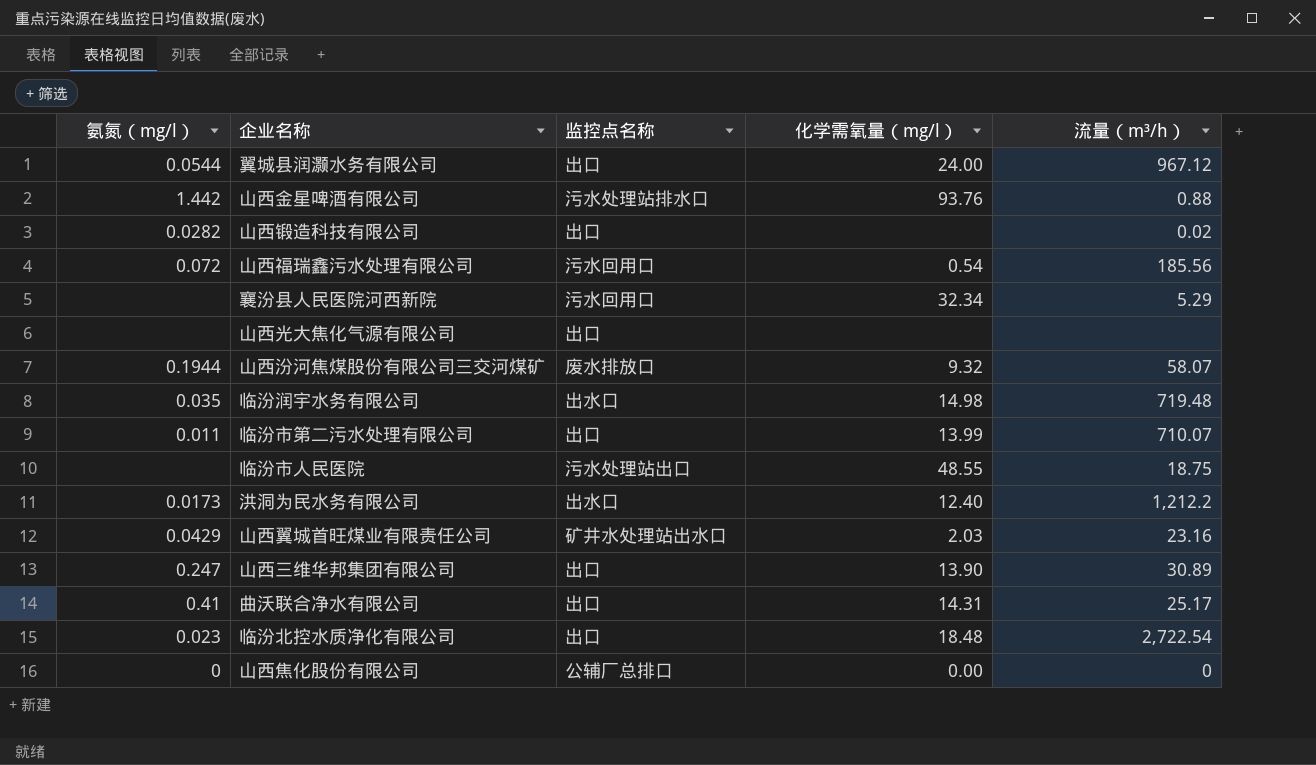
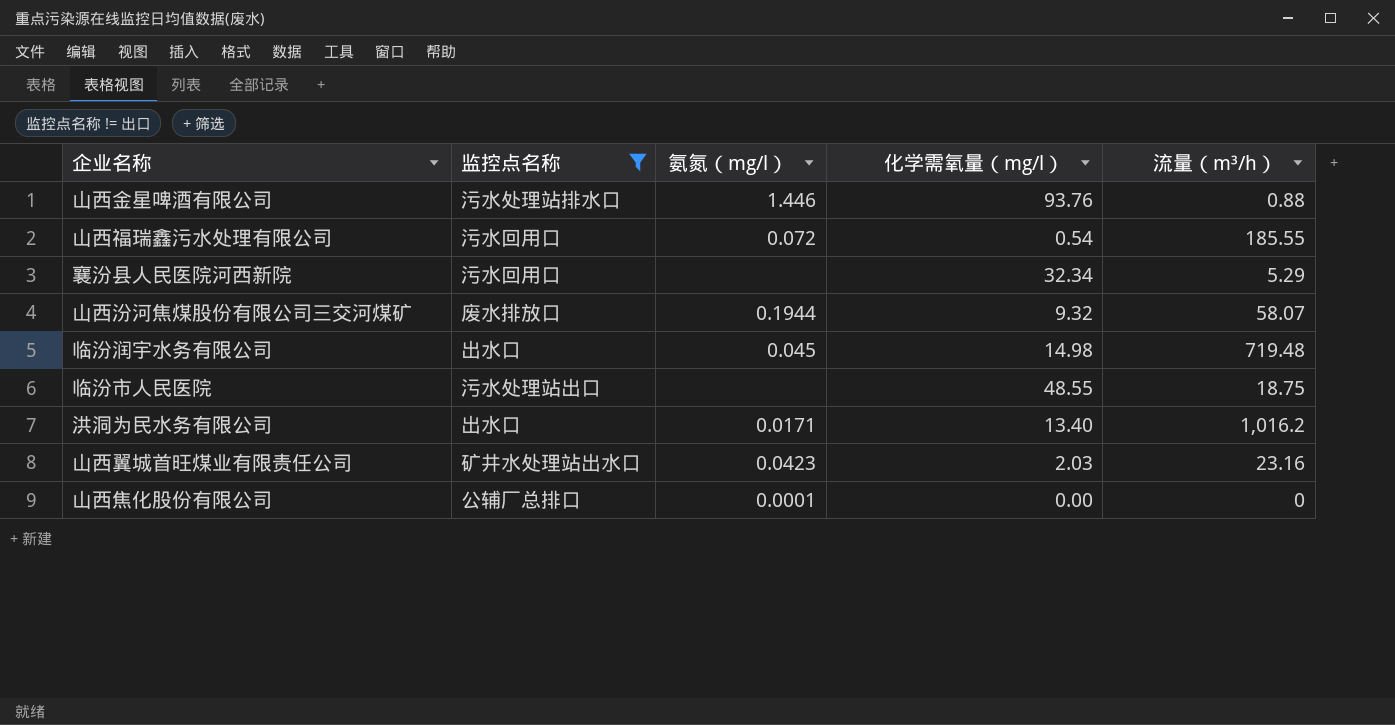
filter: none -> 监控点名称 != 出口
column 氨氮（mg/l） | position: 1 -> 3
山西金星啤酒有限公司 | 氨氮（mg/l）: 1.442 -> 1.446
山西福瑞鑫污水处理有限公司 | 流量（m³/h）: 185.56 -> 185.55
临汾润宇水务有限公司 | 氨氮（mg/l）: 0.035 -> 0.045
洪洞为民水务有限公司 | 氨氮（mg/l）: 0.0173 -> 0.0171
洪洞为民水务有限公司 | 化学需氧量（mg/l）: 12.40 -> 13.40
洪洞为民水务有限公司 | 流量（m³/h）: 1,212.2 -> 1,016.2
山西翼城首旺煤业有限责任公司 | 氨氮（mg/l）: 0.0429 -> 0.0423
山西焦化股份有限公司 | 氨氮（mg/l）: 0 -> 0.0001

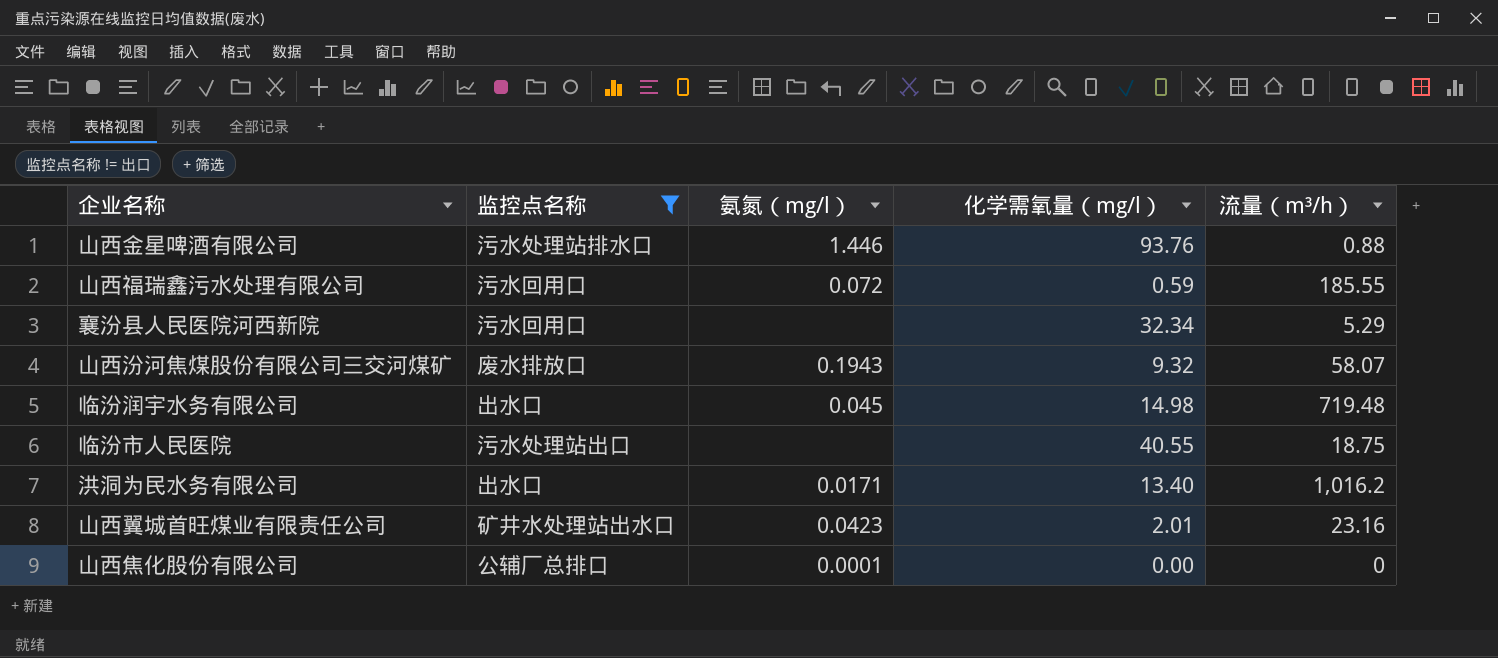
山西福瑞鑫污水处理有限公司 | 化学需氧量（mg/l）: 0.54 -> 0.59
山西汾河焦煤股份有限公司三交河煤矿 | 氨氮（mg/l）: 0.1944 -> 0.1943
临汾市人民医院 | 化学需氧量（mg/l）: 48.55 -> 40.55
山西翼城首旺煤业有限责任公司 | 化学需氧量（mg/l）: 2.03 -> 2.01

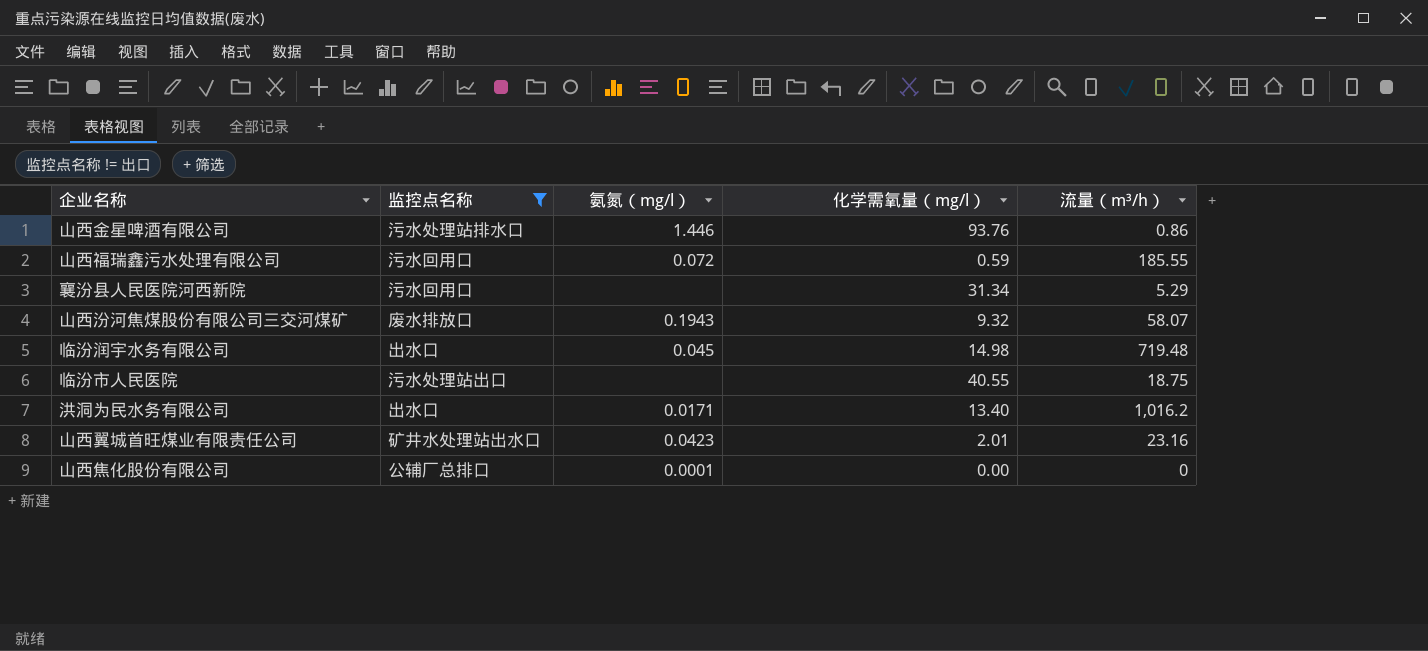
山西金星啤酒有限公司 | 流量（m³/h）: 0.88 -> 0.86
襄汾县人民医院河西新院 | 化学需氧量（mg/l）: 32.34 -> 31.34

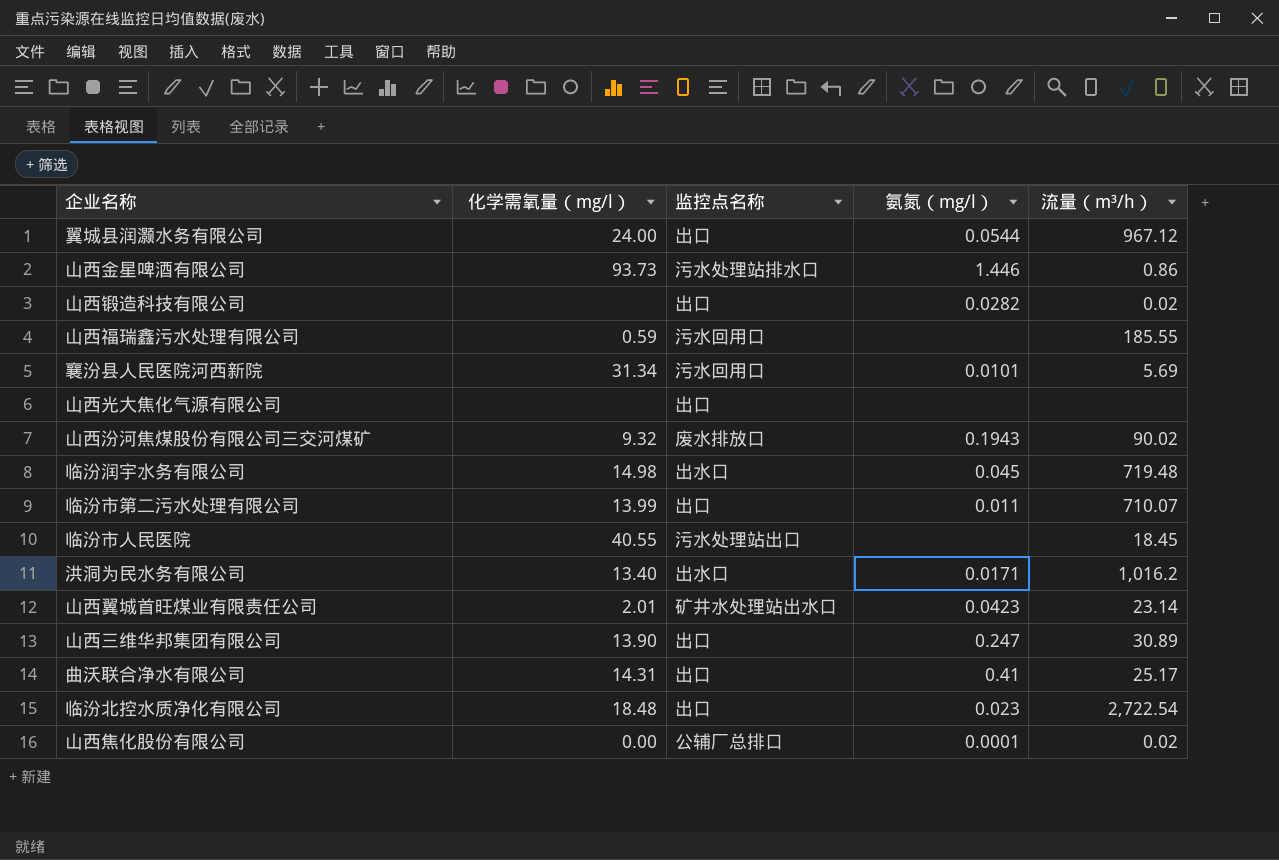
filter: 监控点名称 != 出口 -> none
column 化学需氧量（mg/l） | position: 4 -> 2
山西金星啤酒有限公司 | 化学需氧量（mg/l）: 93.76 -> 93.73
山西福瑞鑫污水处理有限公司 | 氨氮（mg/l）: 0.072 -> none
襄汾县人民医院河西新院 | 氨氮（mg/l）: none -> 0.0101
襄汾县人民医院河西新院 | 流量（m³/h）: 5.29 -> 5.69
山西汾河焦煤股份有限公司三交河煤矿 | 流量（m³/h）: 58.07 -> 90.02
临汾市人民医院 | 流量（m³/h）: 18.75 -> 18.45
山西翼城首旺煤业有限责任公司 | 流量（m³/h）: 23.16 -> 23.14
山西焦化股份有限公司 | 流量（m³/h）: 0 -> 0.02

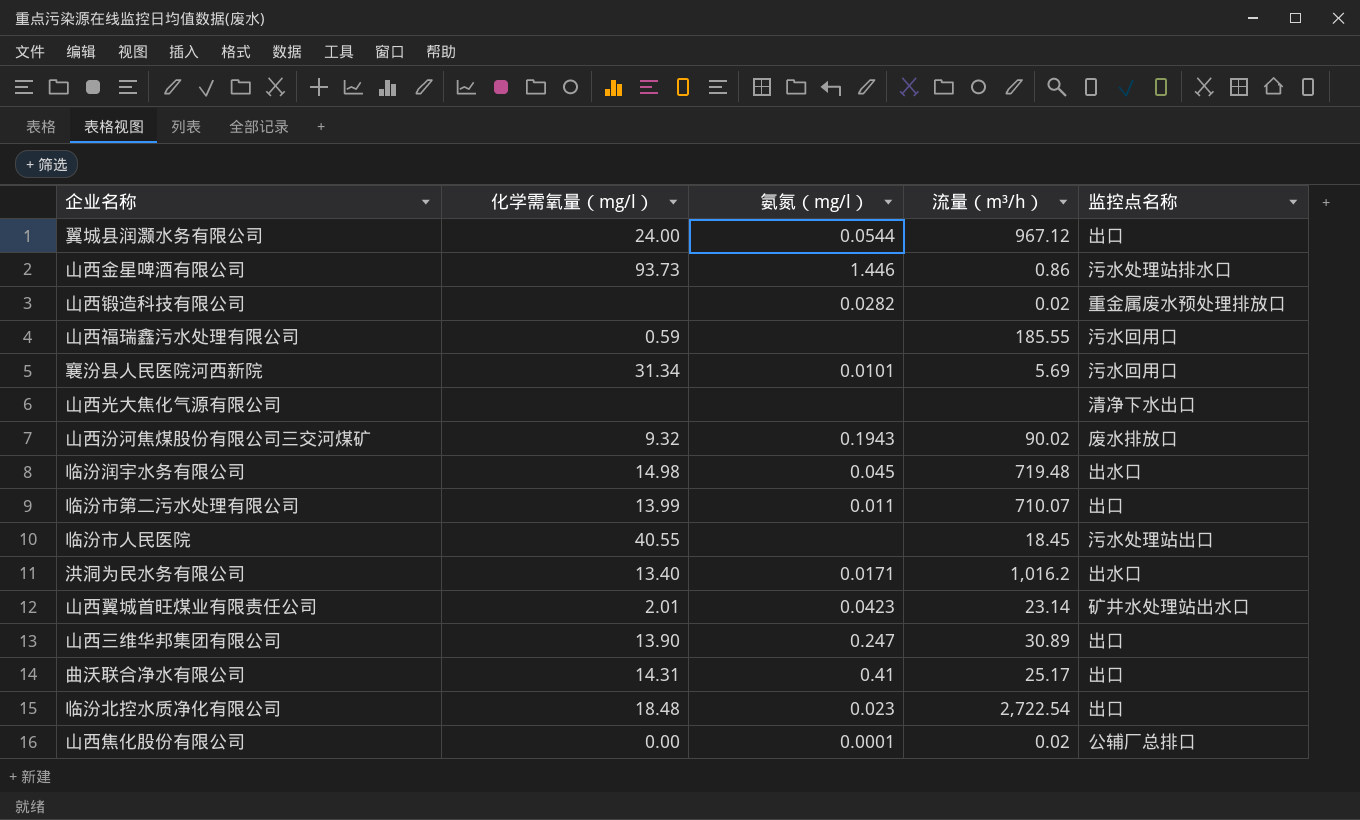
column 监控点名称 | position: 3 -> 5
山西锻造科技有限公司 | 监控点名称: 出口 -> 重金属废水预处理排放口
山西光大焦化气源有限公司 | 监控点名称: 出口 -> 清净下水出口

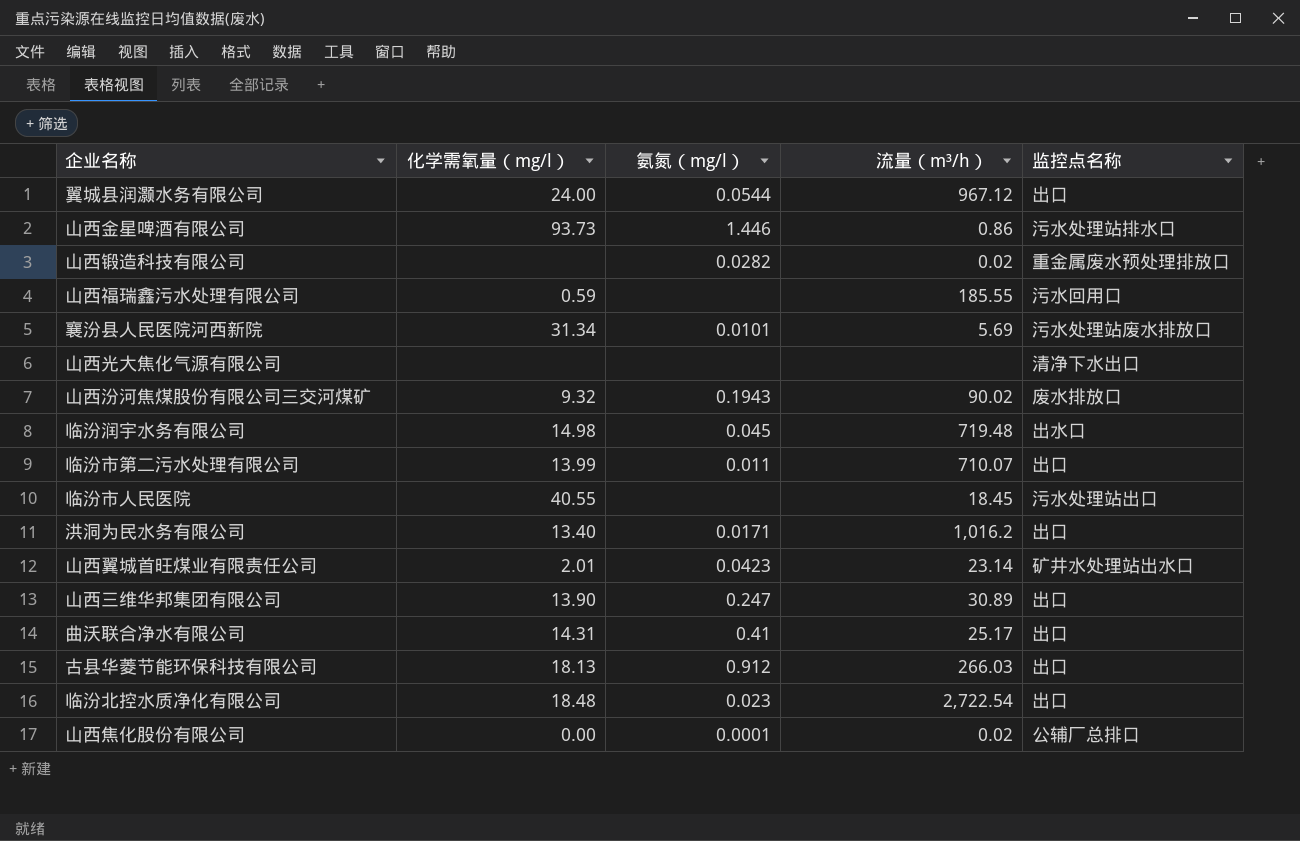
襄汾县人民医院河西新院 | 监控点名称: 污水回用口 -> 污水处理站废水排放口
洪洞为民水务有限公司 | 监控点名称: 出水口 -> 出口
row 古县华菱节能环保科技有限公司: none -> 18.13 | 0.912 | 266.03 | 出口

